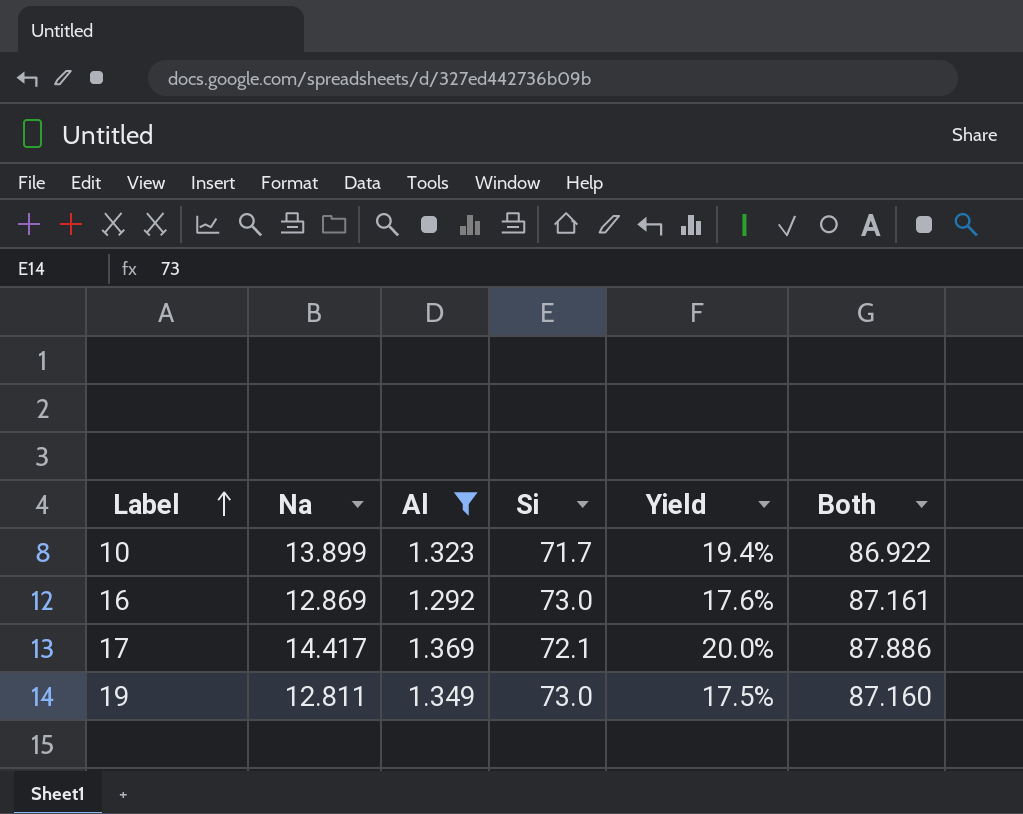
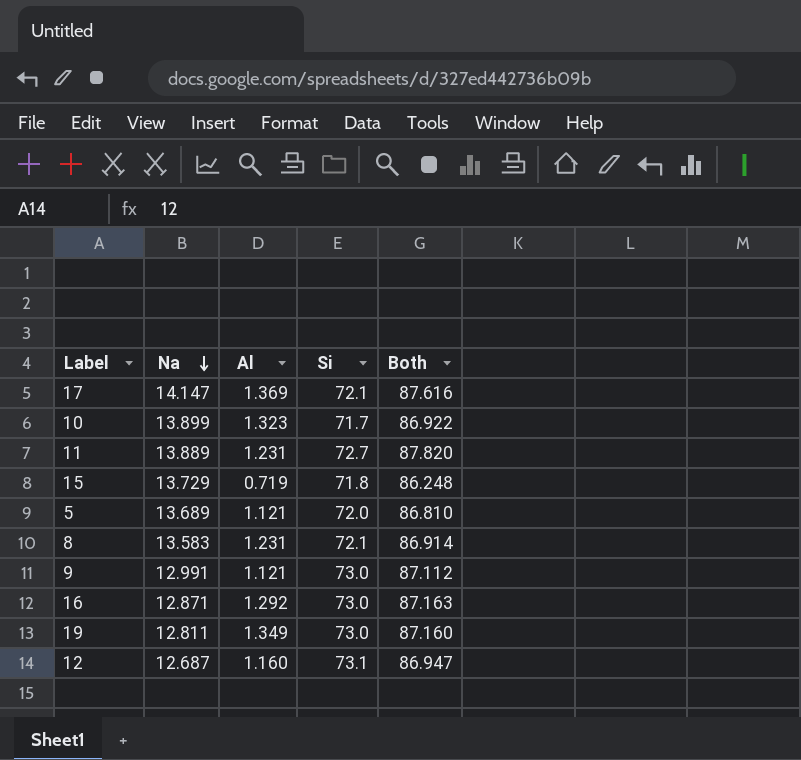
filter: Al >= 1.292 -> none
row order: Label ascending -> Na descending
column Yield | formula: [Na] / [Si] -> none
17 | Na: 14.417 -> 14.147
17 | Both: 87.886 -> 87.616
16 | Na: 12.869 -> 12.871
16 | Both: 87.161 -> 87.163

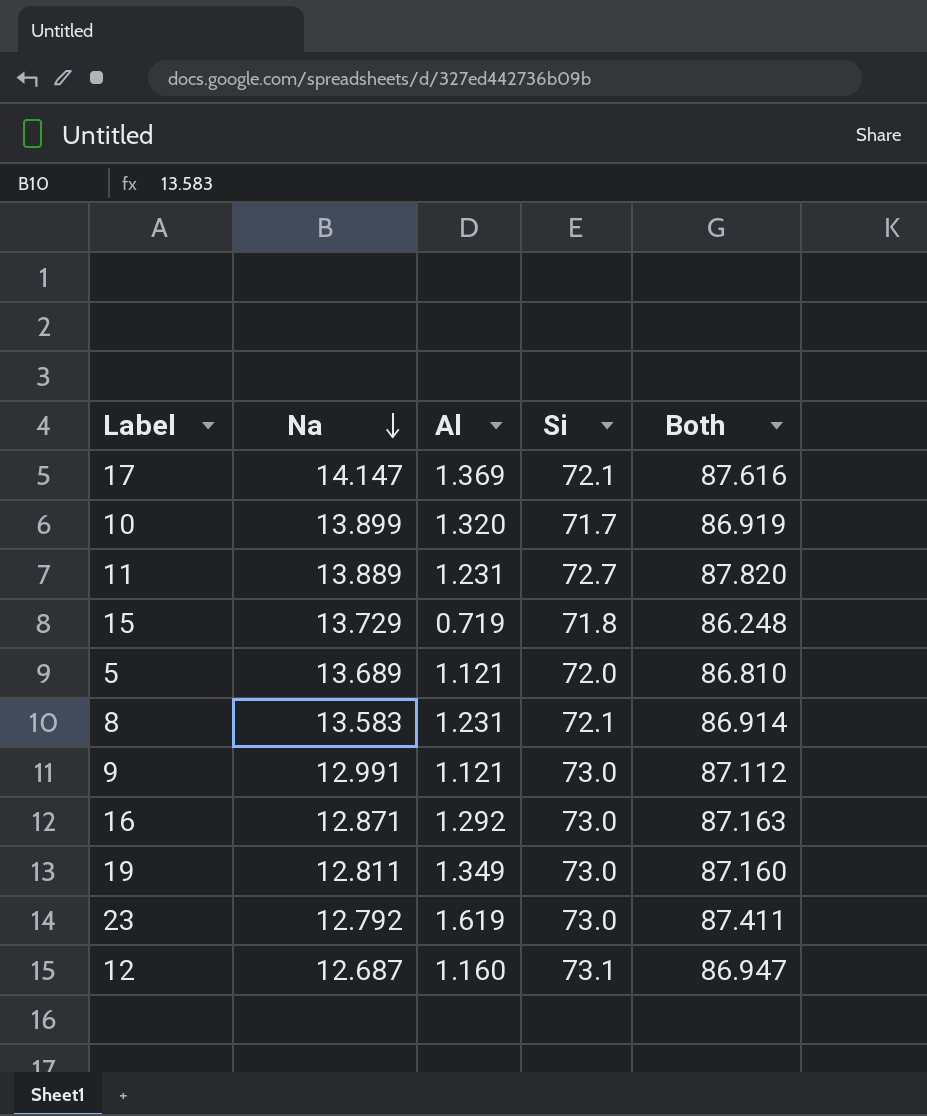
10 | Al: 1.323 -> 1.320
10 | Both: 86.922 -> 86.919
row 23: none -> 12.792 | 1.619 | 73.0 | 87.411

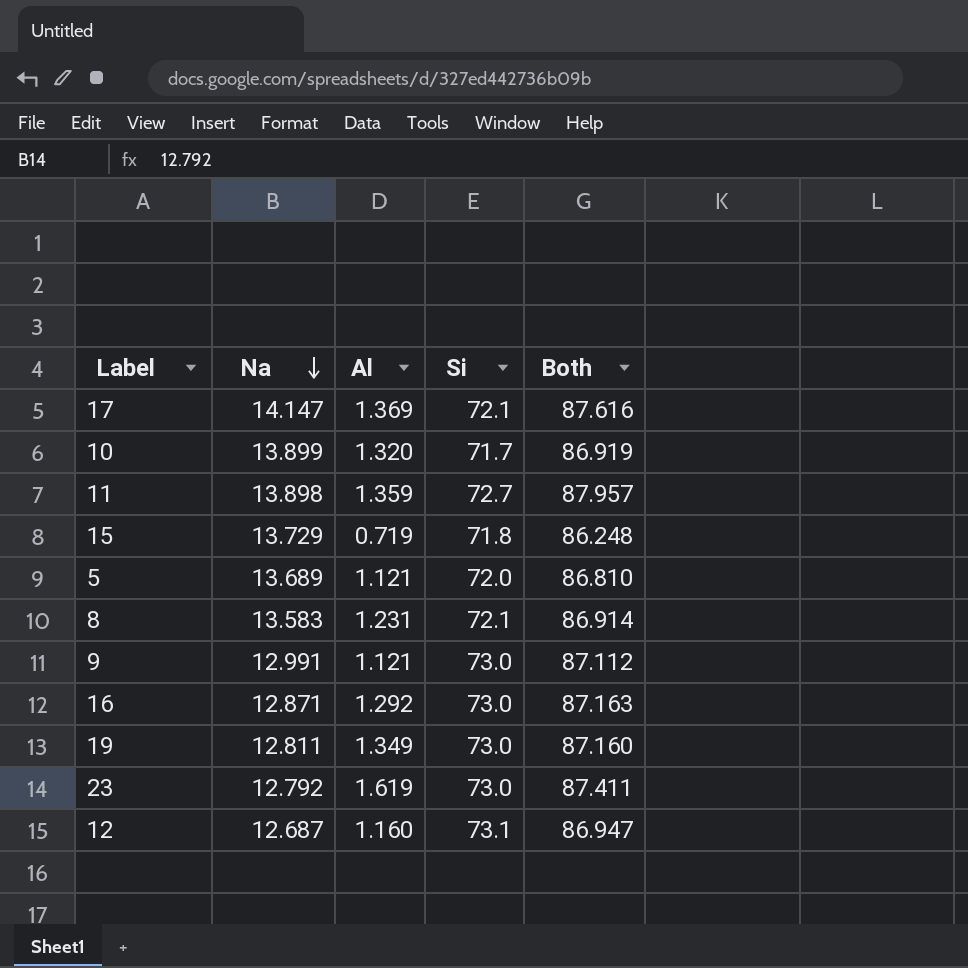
11 | Na: 13.889 -> 13.898
11 | Al: 1.231 -> 1.359
11 | Both: 87.820 -> 87.957

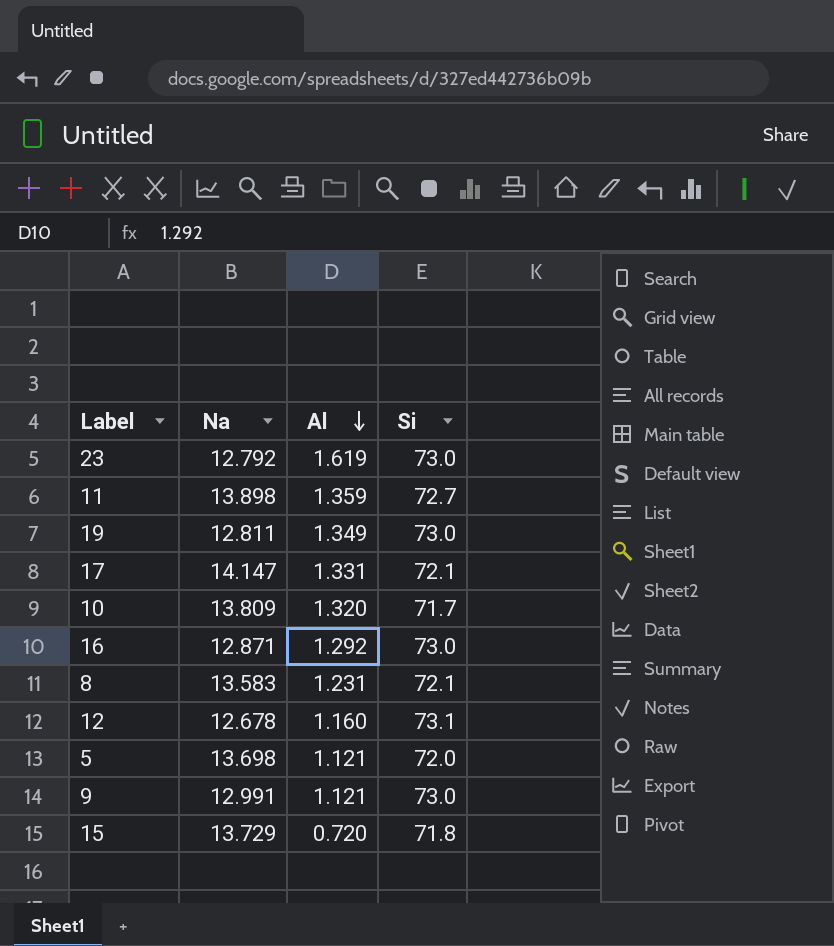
row order: Na descending -> Al descending
column Both | formula: [Na] + [Al] + [Si] -> none
17 | Al: 1.369 -> 1.331
10 | Na: 13.899 -> 13.809
12 | Na: 12.687 -> 12.678
5 | Na: 13.689 -> 13.698
15 | Al: 0.719 -> 0.720

